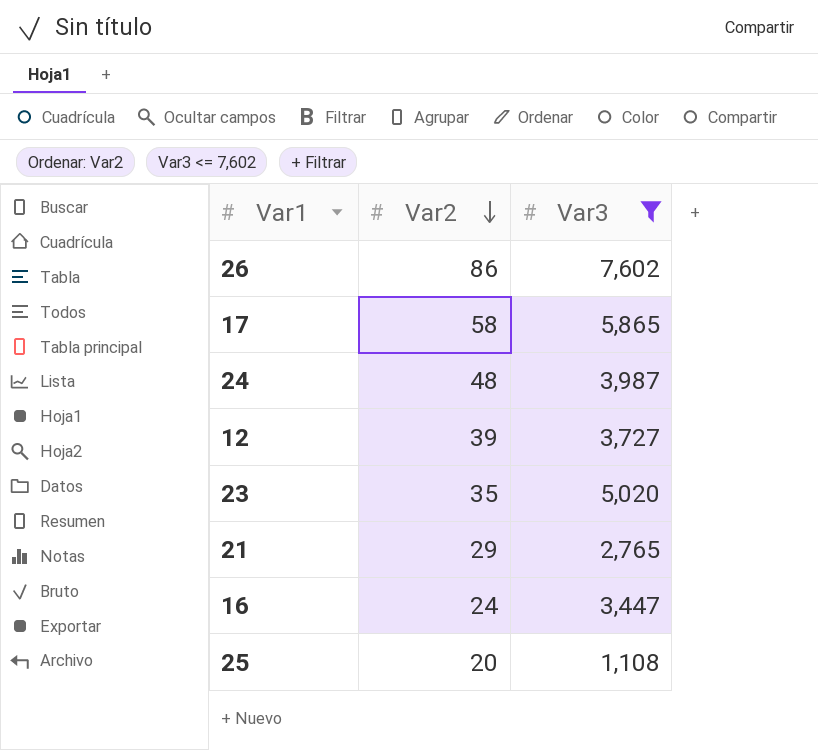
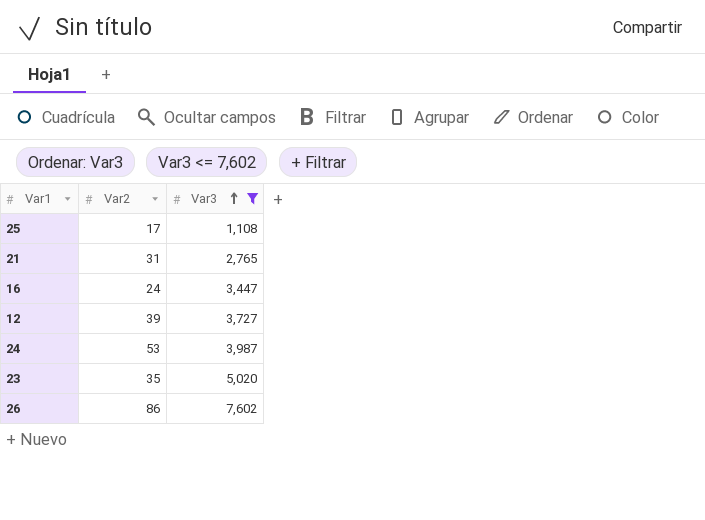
row order: Var2 descending -> Var3 ascending
row 17: 58 | 5,865 -> none
25 | Var2: 20 -> 17
21 | Var2: 29 -> 31
24 | Var2: 48 -> 53

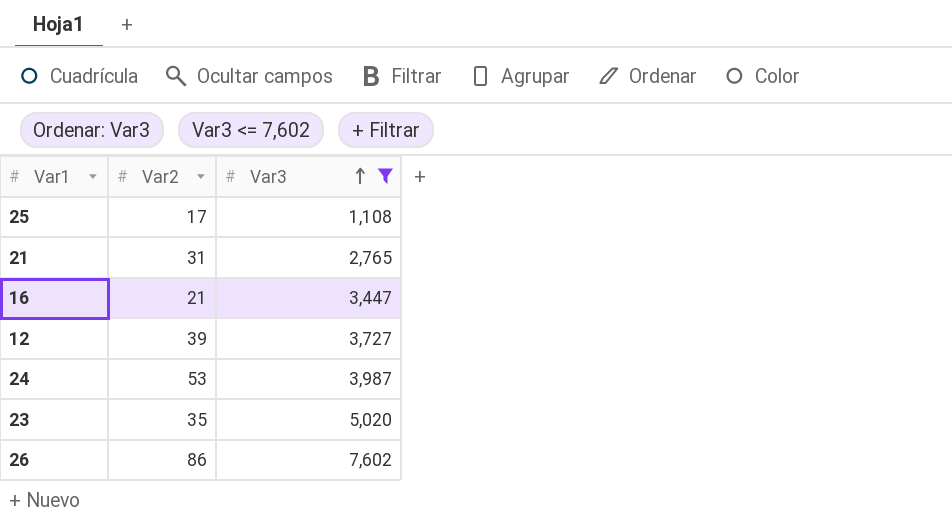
16 | Var2: 24 -> 21

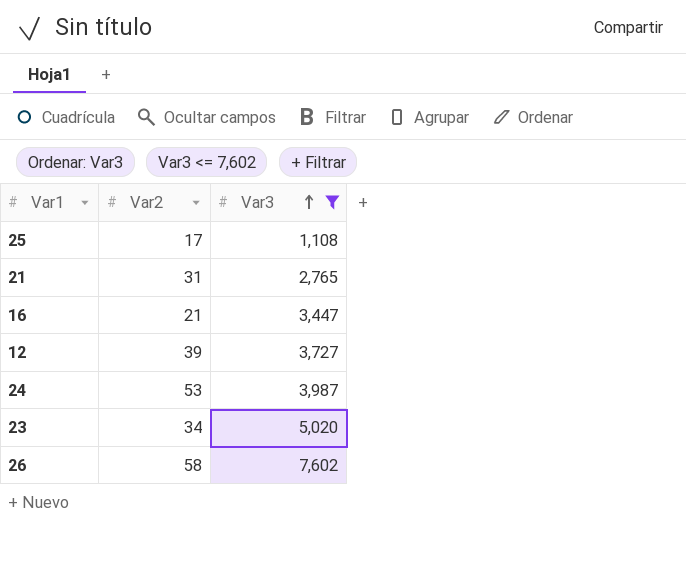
23 | Var2: 35 -> 34
26 | Var2: 86 -> 58

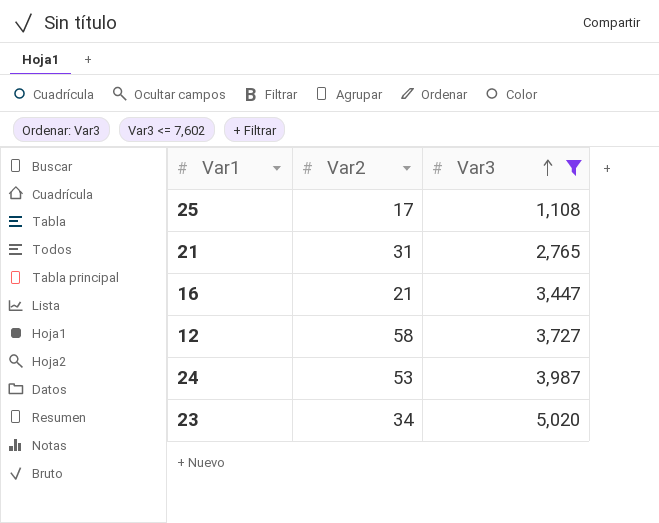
row 26: 58 | 7,602 -> none
12 | Var2: 39 -> 58

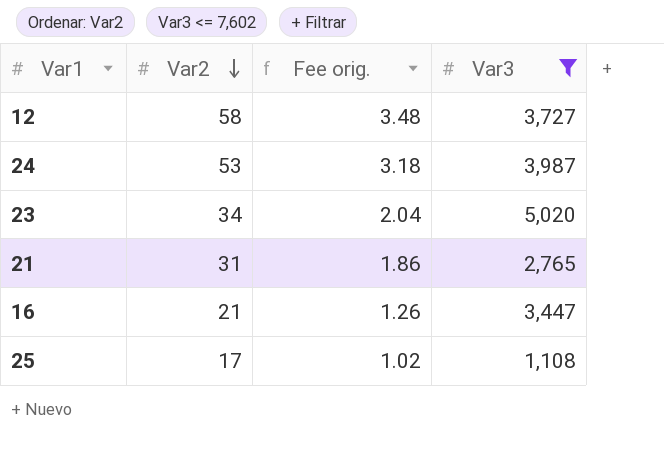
row order: Var3 ascending -> Var2 descending
column Fee orig. | formula: none -> [Var2] * 0.06

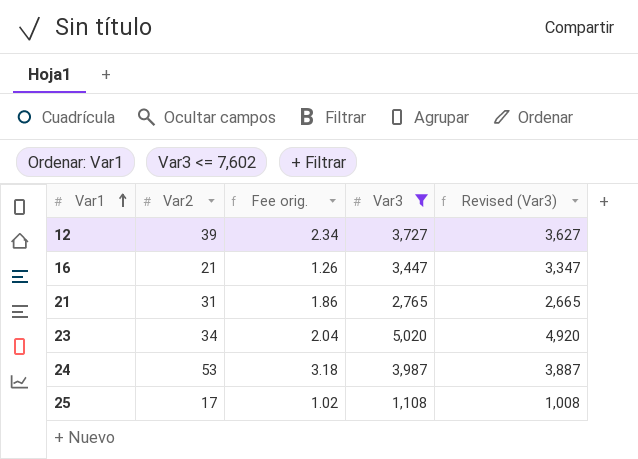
row order: Var2 descending -> Var1 ascending
column Revised (Var3) | formula: none -> [Var3] - 100
12 | Var2: 58 -> 39
12 | Fee orig.: 3.48 -> 2.34

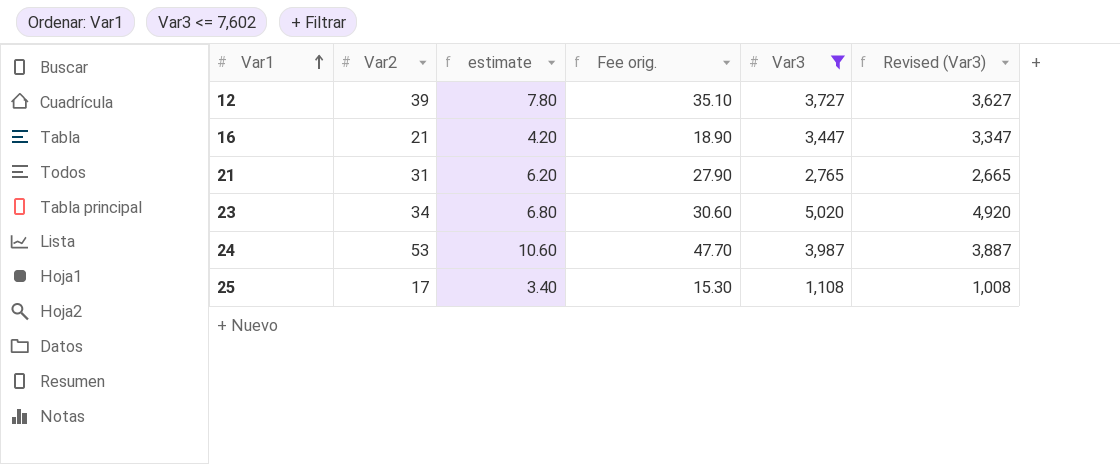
column estimate | formula: none -> [Var2] * 0.2
column Fee orig. | formula: [Var2] * 0.06 -> [Var2] * 0.9

